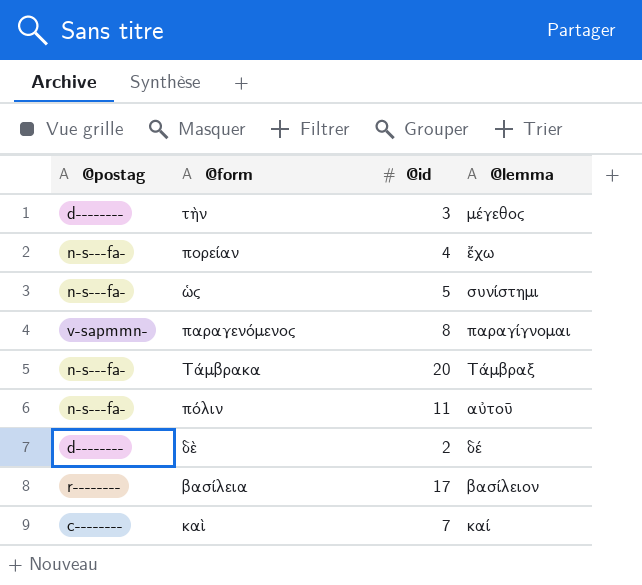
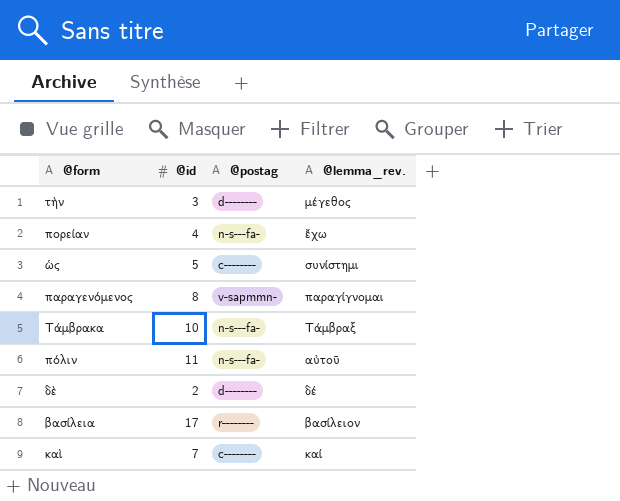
column @postag | position: 1 -> 3
column name: @lemma -> @lemma_rev.
ὡς | @postag: n-s---fa- -> c--------
Τάμβρακα | @id: 20 -> 10

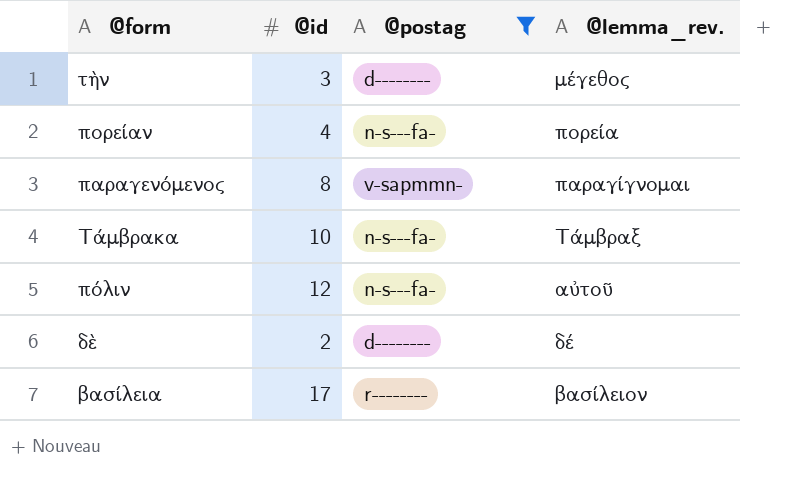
filter: none -> @postag != c--------
πορείαν | @lemma_rev.: ἔχω -> πορεία
πόλιν | @id: 11 -> 12

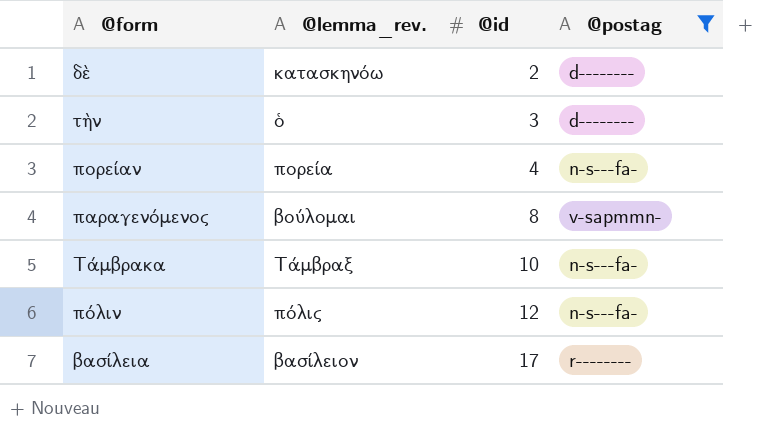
row order: none -> @id ascending
column @lemma_rev. | position: 4 -> 2
δὲ | @lemma_rev.: δέ -> κατασκηνόω
τὴν | @lemma_rev.: μέγεθος -> ὁ
παραγενόμενος | @lemma_rev.: παραγίγνομαι -> βούλομαι
πόλιν | @lemma_rev.: αὐτοῦ -> πόλις

